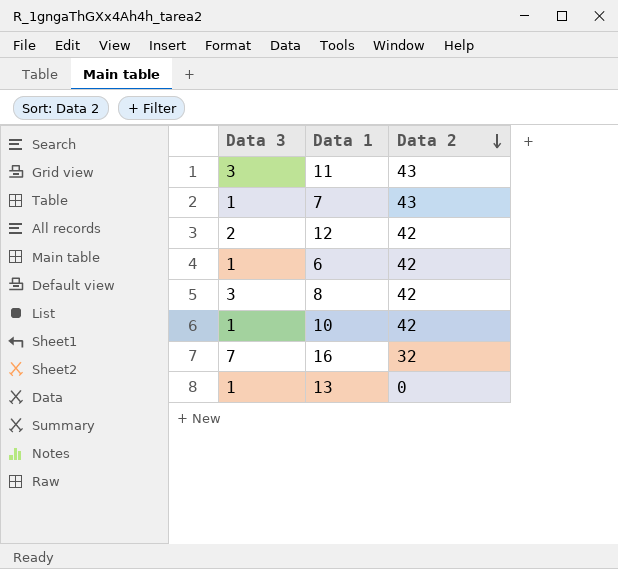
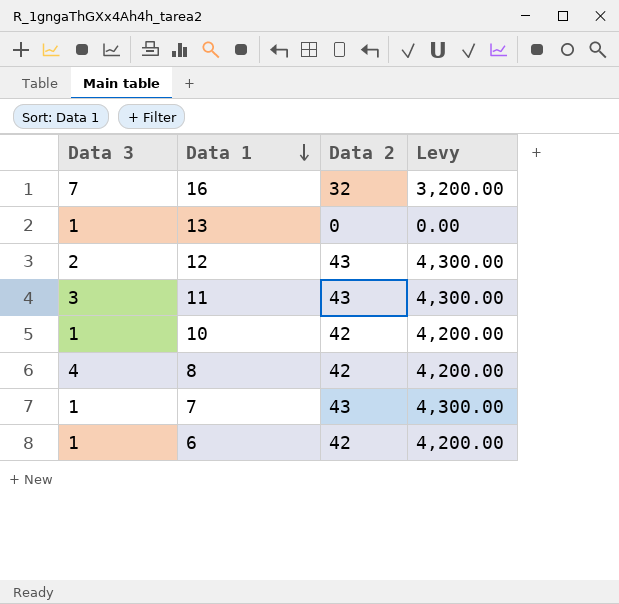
row order: Data 2 descending -> Data 1 descending
column Levy | formula: none -> [Data 2] * 100
12 | Data 2: 42 -> 43
8 | Data 3: 3 -> 4

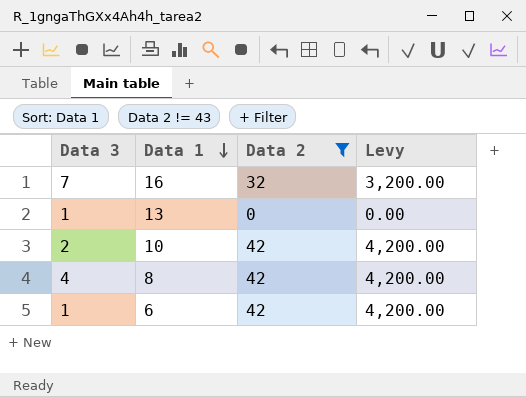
filter: none -> Data 2 != 43
10 | Data 3: 1 -> 2

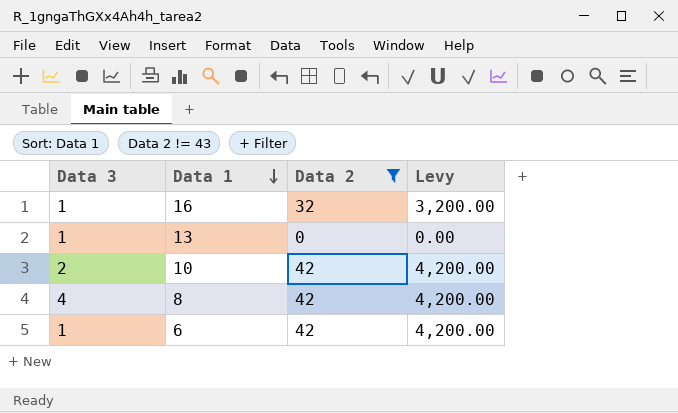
16 | Data 3: 7 -> 1

